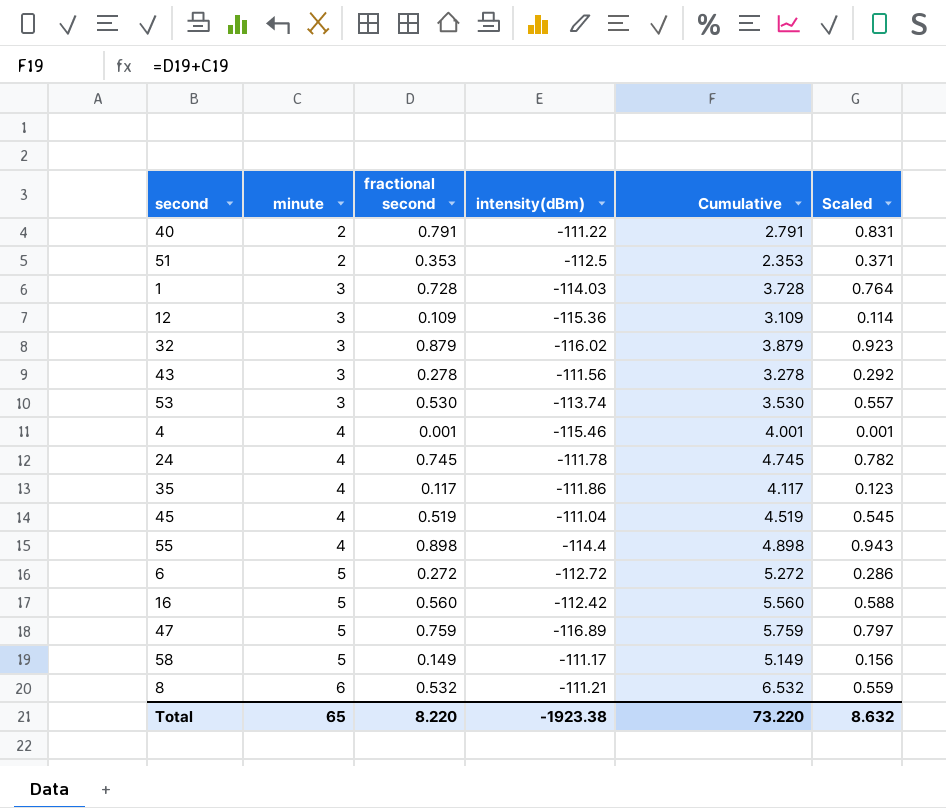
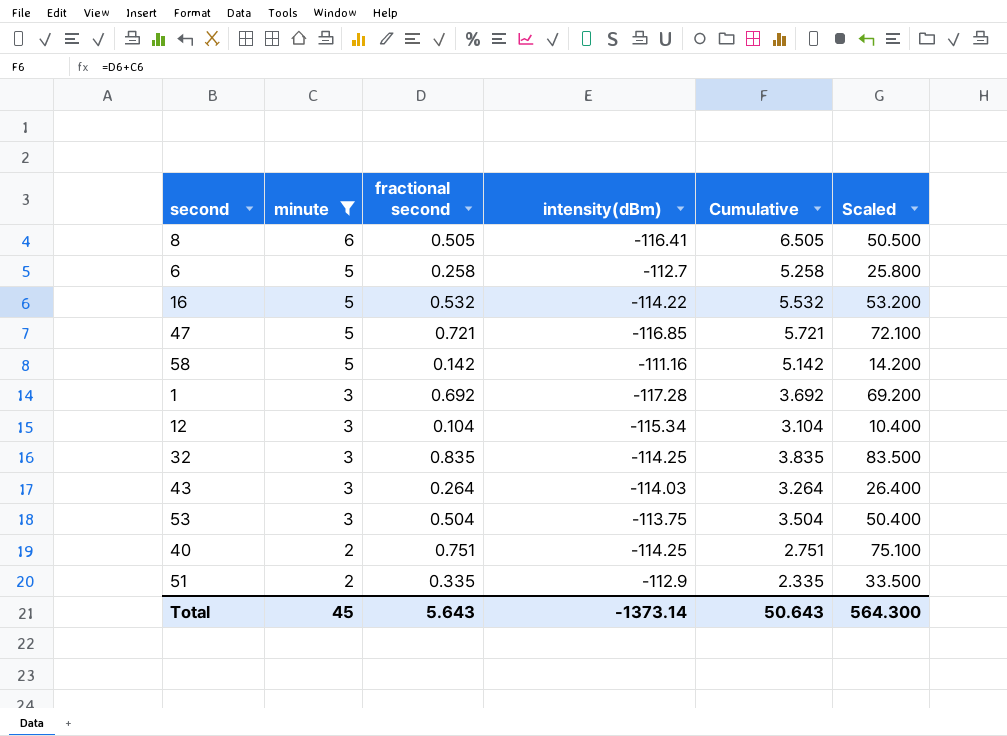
filter: none -> minute != 4
row order: minute ascending -> minute descending
column Scaled | formula: [fractional second] * 1.05 -> [fractional second] * 100
8 | fractional second: 0.532 -> 0.505
8 | intensity(dBm): -111.21 -> -116.41
8 | Cumulative: 6.532 -> 6.505
6 | fractional second: 0.272 -> 0.258
6 | intensity(dBm): -112.72 -> -112.7
6 | Cumulative: 5.272 -> 5.258
16 | fractional second: 0.560 -> 0.532
16 | intensity(dBm): -112.42 -> -114.22
16 | Cumulative: 5.560 -> 5.532
47 | fractional second: 0.759 -> 0.721
47 | intensity(dBm): -116.89 -> -116.85
47 | Cumulative: 5.759 -> 5.721
58 | fractional second: 0.149 -> 0.142
58 | intensity(dBm): -111.17 -> -111.16
58 | Cumulative: 5.149 -> 5.142
1 | fractional second: 0.728 -> 0.692
1 | intensity(dBm): -114.03 -> -117.28
1 | Cumulative: 3.728 -> 3.692
12 | fractional second: 0.109 -> 0.104
12 | intensity(dBm): -115.36 -> -115.34
12 | Cumulative: 3.109 -> 3.104
32 | fractional second: 0.879 -> 0.835
32 | intensity(dBm): -116.02 -> -114.25
32 | Cumulative: 3.879 -> 3.835
43 | fractional second: 0.278 -> 0.264
43 | intensity(dBm): -111.56 -> -114.03
43 | Cumulative: 3.278 -> 3.264
53 | fractional second: 0.530 -> 0.504
53 | intensity(dBm): -113.74 -> -113.75
53 | Cumulative: 3.530 -> 3.504
40 | fractional second: 0.791 -> 0.751
40 | intensity(dBm): -111.22 -> -114.25
40 | Cumulative: 2.791 -> 2.751
51 | fractional second: 0.353 -> 0.335
51 | intensity(dBm): -112.5 -> -112.9
51 | Cumulative: 2.353 -> 2.335
Total | minute: 65 -> 45
Total | fractional second: 8.220 -> 5.643
Total | intensity(dBm): -1923.38 -> -1373.14
Total | Cumulative: 73.220 -> 50.643
Total | Scaled: 8.632 -> 564.300

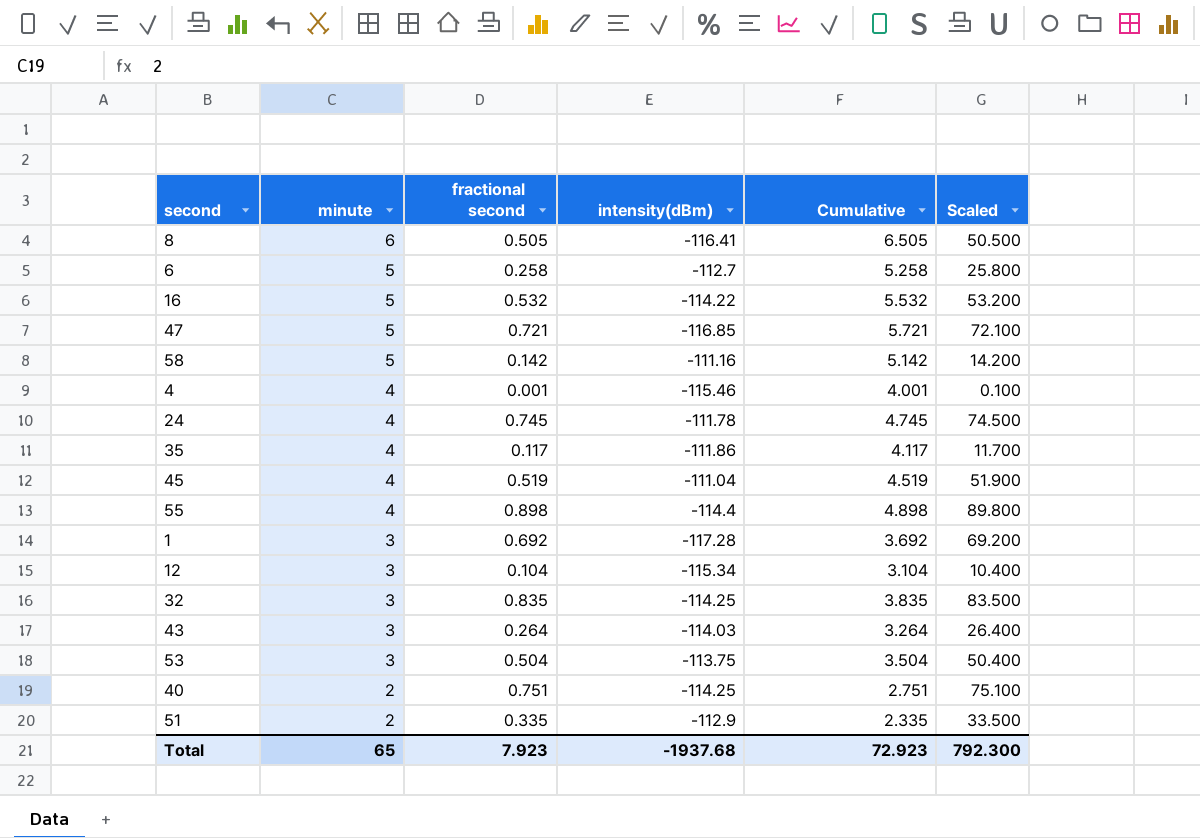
filter: minute != 4 -> none
Total | minute: 45 -> 65
Total | fractional second: 5.643 -> 7.923
Total | intensity(dBm): -1373.14 -> -1937.68
Total | Cumulative: 50.643 -> 72.923
Total | Scaled: 564.300 -> 792.300

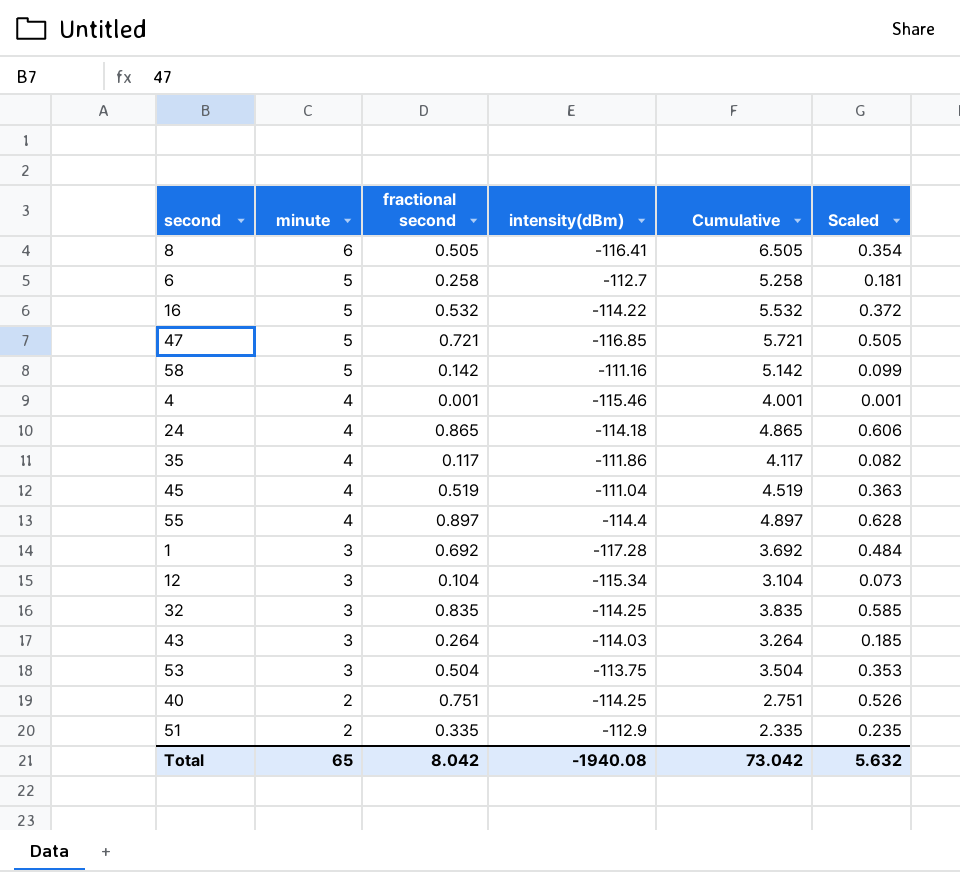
column Scaled | formula: [fractional second] * 100 -> [fractional second] * 0.7
24 | fractional second: 0.745 -> 0.865
24 | intensity(dBm): -111.78 -> -114.18
24 | Cumulative: 4.745 -> 4.865
55 | fractional second: 0.898 -> 0.897
55 | Cumulative: 4.898 -> 4.897
Total | fractional second: 7.923 -> 8.042
Total | intensity(dBm): -1937.68 -> -1940.08
Total | Cumulative: 72.923 -> 73.042
Total | Scaled: 792.300 -> 5.632

